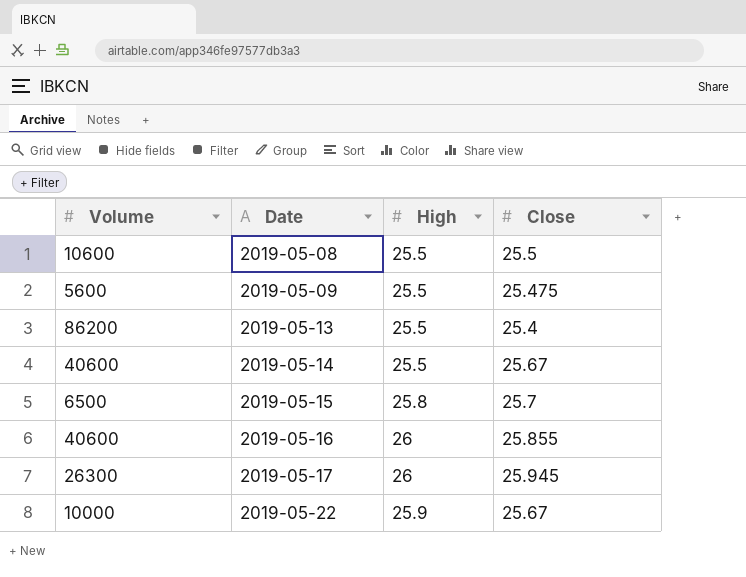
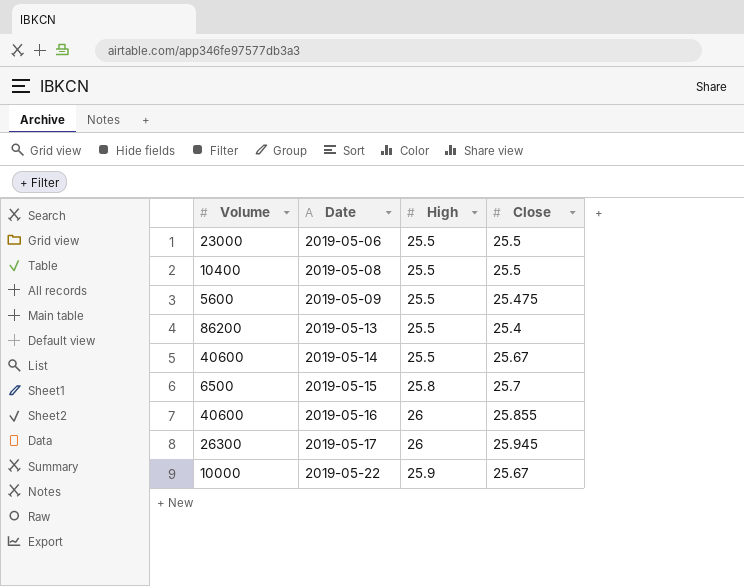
row 2019-05-06: none -> 23000 | 25.5 | 25.5
2019-05-08 | Volume: 10600 -> 10400

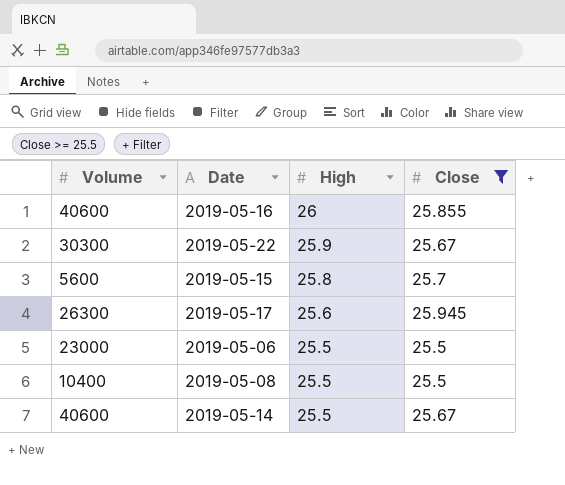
filter: none -> Close >= 25.5
row order: Date ascending -> High descending
2019-05-22 | Volume: 10000 -> 30300
2019-05-15 | Volume: 6500 -> 5600
2019-05-17 | High: 26 -> 25.6

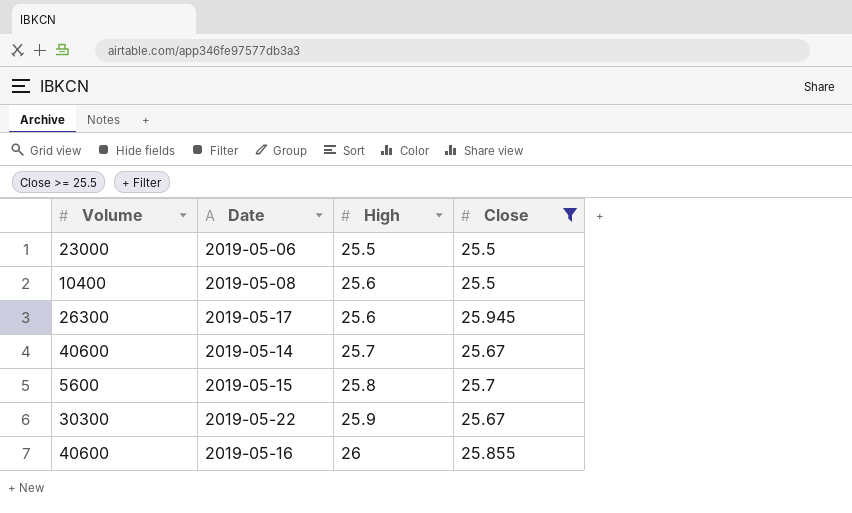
row order: High descending -> High ascending
2019-05-08 | High: 25.5 -> 25.6
2019-05-14 | High: 25.5 -> 25.7

